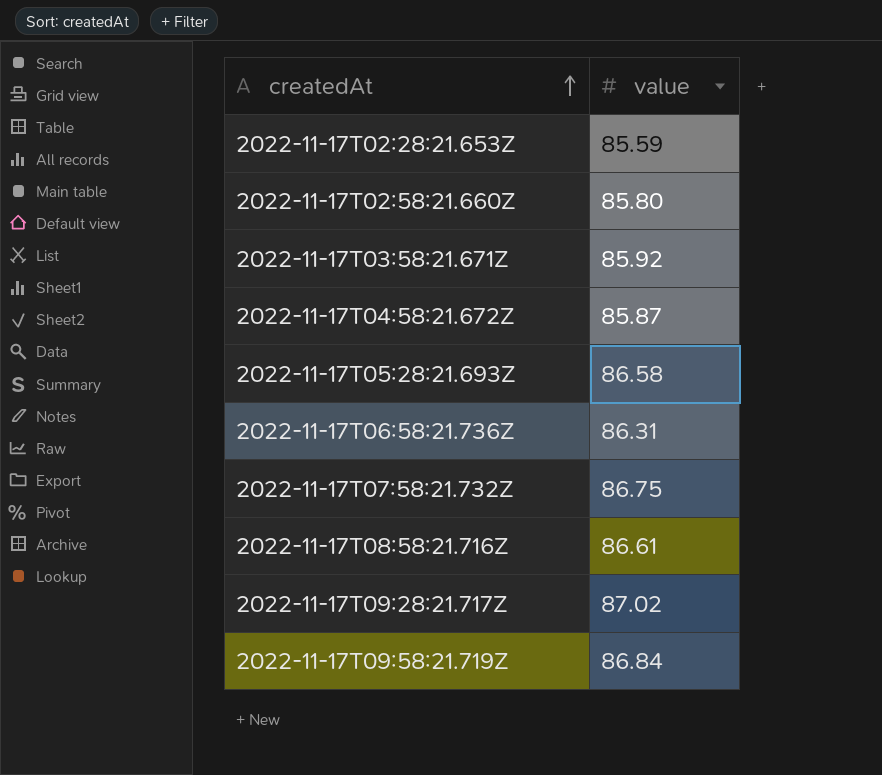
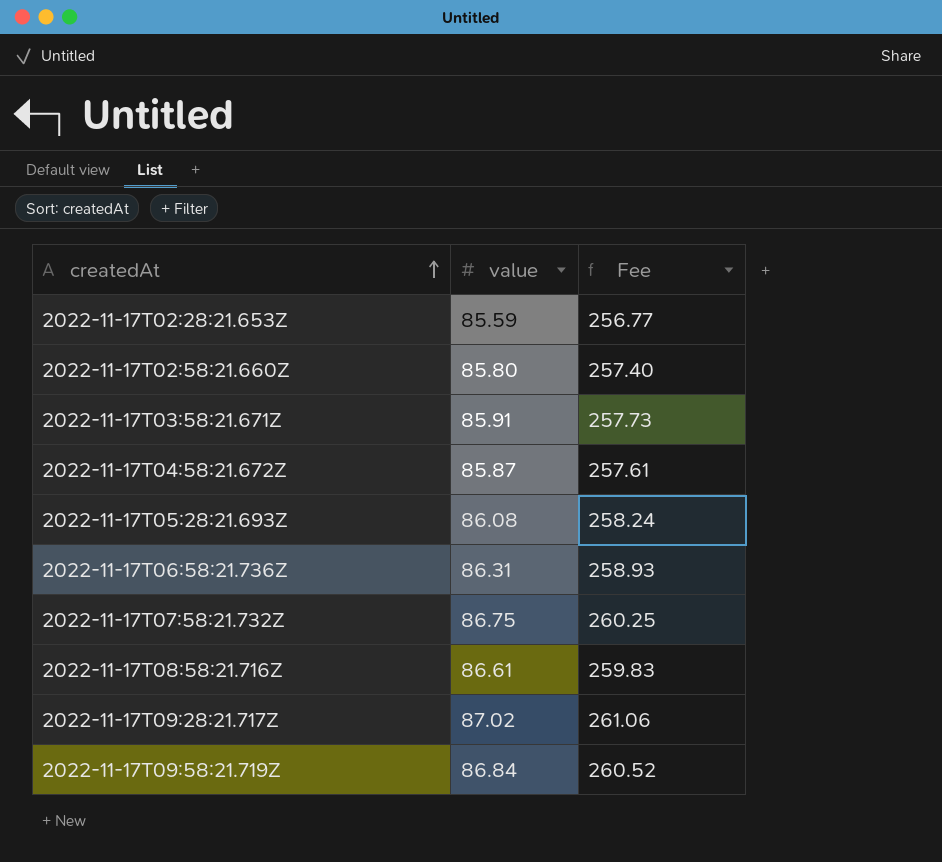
column Fee | formula: none -> [value] * 3
2022-11-17T03:58:21.671Z | value: 85.92 -> 85.91
2022-11-17T05:28:21.693Z | value: 86.58 -> 86.08

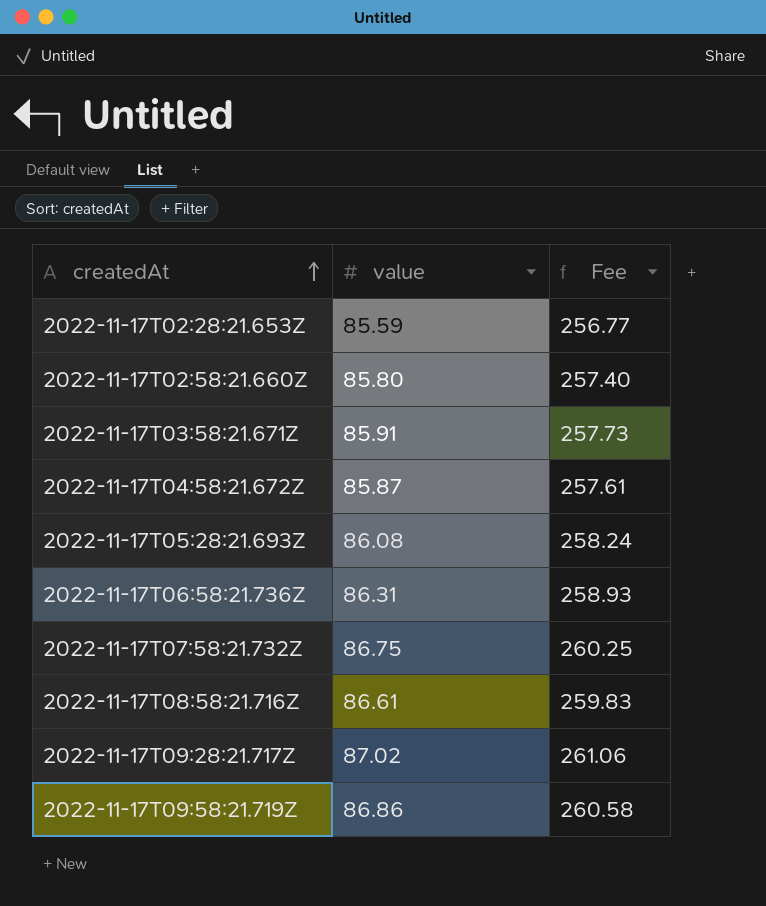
2022-11-17T09:58:21.719Z | value: 86.84 -> 86.86
2022-11-17T09:58:21.719Z | Fee: 260.52 -> 260.58

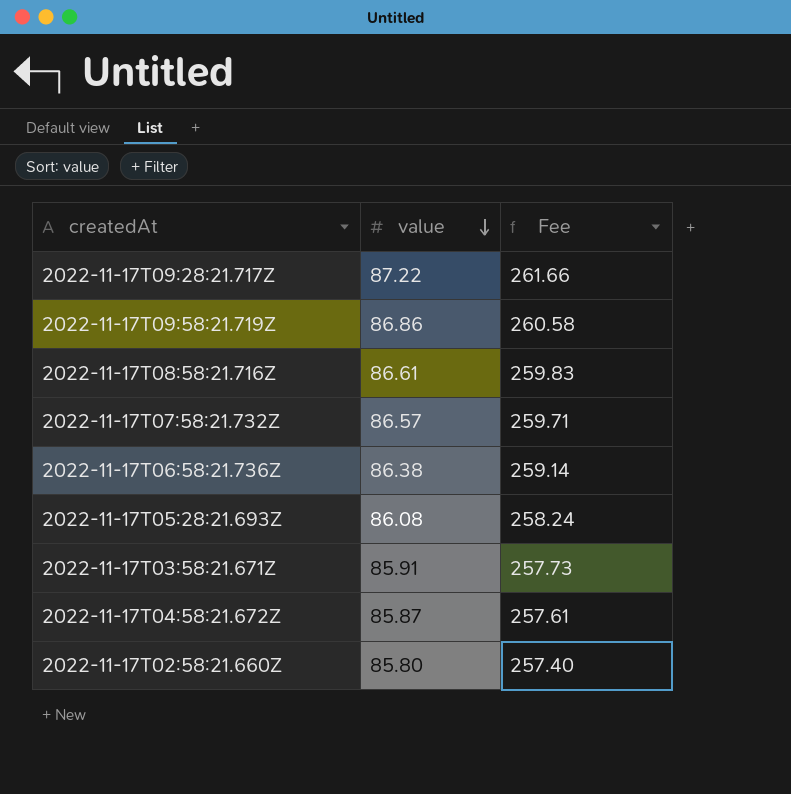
row order: createdAt ascending -> value descending
row 2022-11-17T02:28:21.653Z: 85.59 | 256.77 -> none
2022-11-17T09:28:21.717Z | value: 87.02 -> 87.22
2022-11-17T09:28:21.717Z | Fee: 261.06 -> 261.66
2022-11-17T07:58:21.732Z | value: 86.75 -> 86.57
2022-11-17T07:58:21.732Z | Fee: 260.25 -> 259.71
2022-11-17T06:58:21.736Z | value: 86.31 -> 86.38
2022-11-17T06:58:21.736Z | Fee: 258.93 -> 259.14

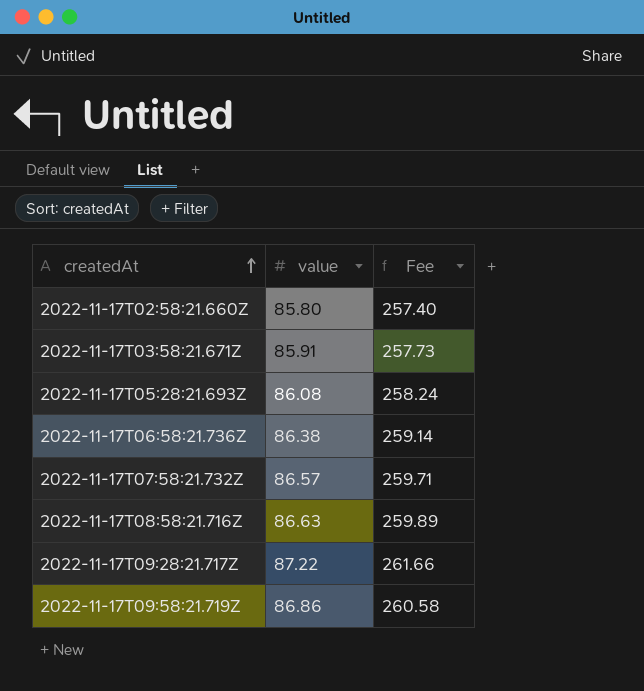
row order: value descending -> createdAt ascending
row 2022-11-17T04:58:21.672Z: 85.87 | 257.61 -> none
2022-11-17T08:58:21.716Z | value: 86.61 -> 86.63
2022-11-17T08:58:21.716Z | Fee: 259.83 -> 259.89

